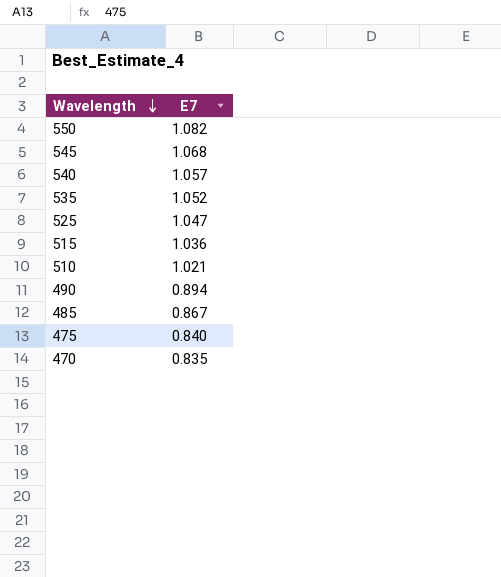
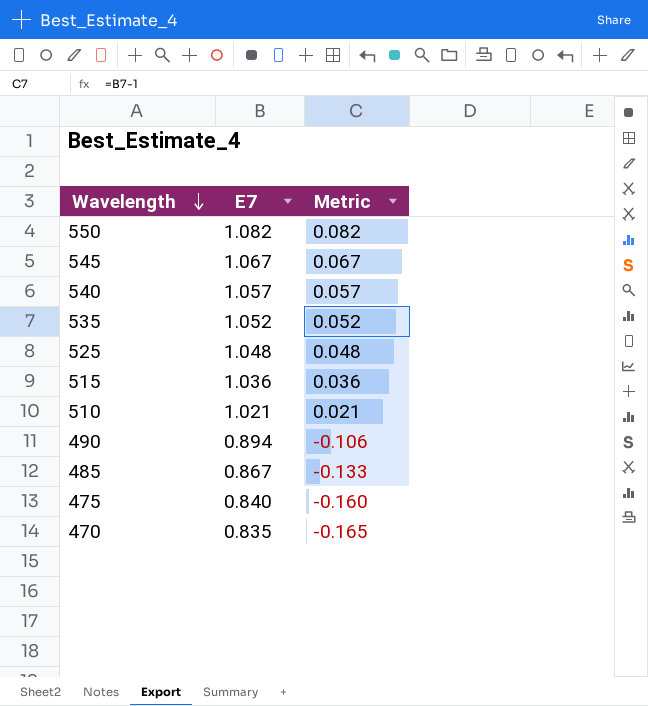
column Metric | formula: none -> [E7] - 1
545 | E7: 1.068 -> 1.067
525 | E7: 1.047 -> 1.048

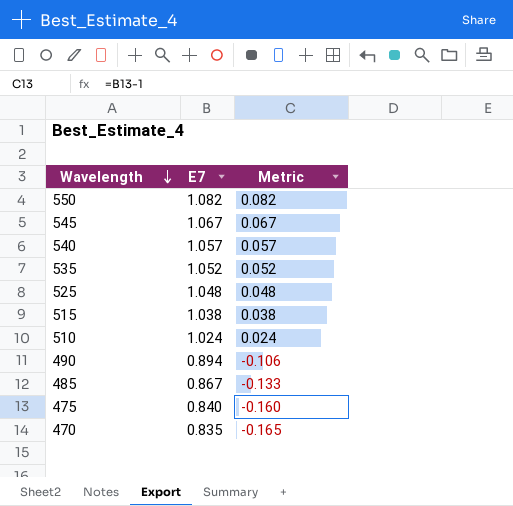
515 | E7: 1.036 -> 1.038
515 | Metric: 0.036 -> 0.038
510 | E7: 1.021 -> 1.024
510 | Metric: 0.021 -> 0.024

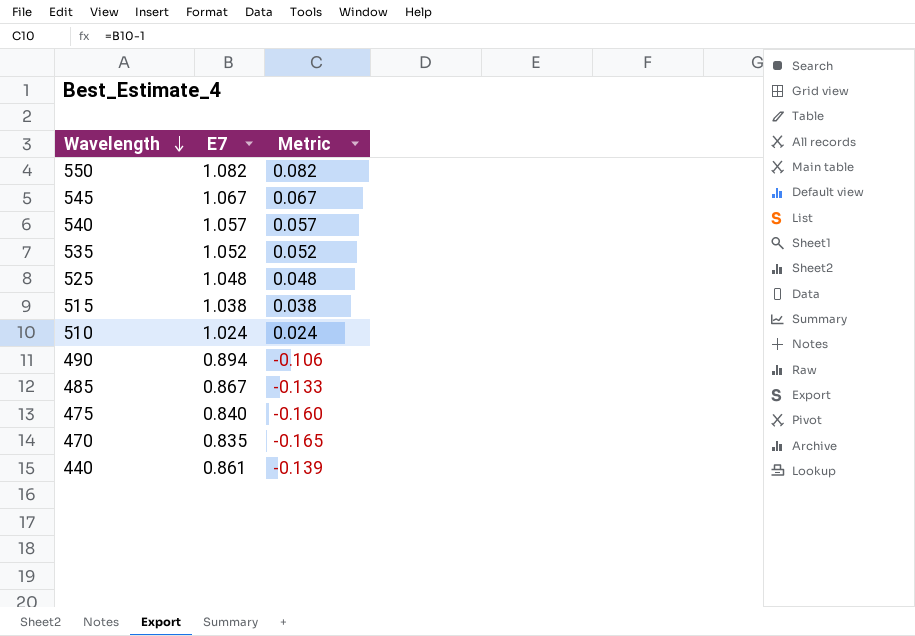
row 440: none -> 0.861 | -0.139

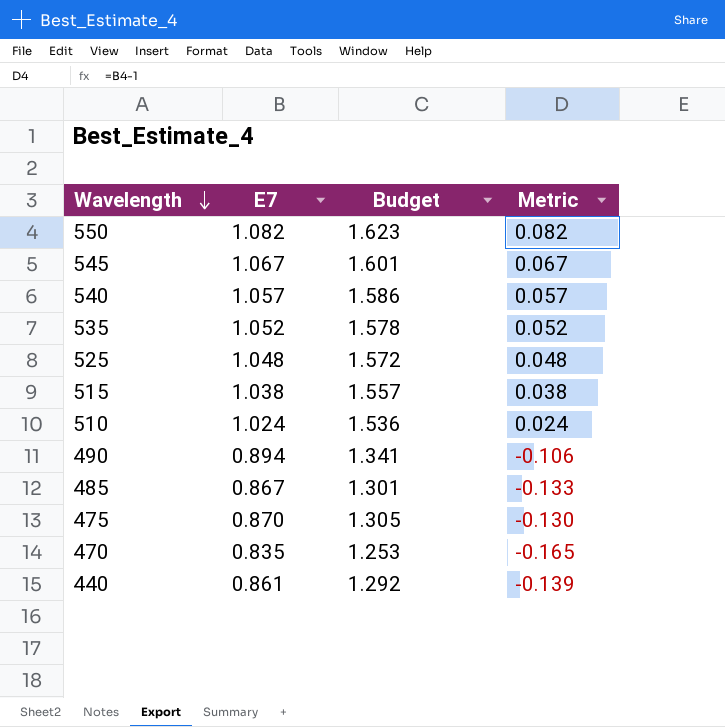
column Budget | formula: none -> [E7] * 1.5
475 | E7: 0.840 -> 0.870
475 | Metric: -0.160 -> -0.130

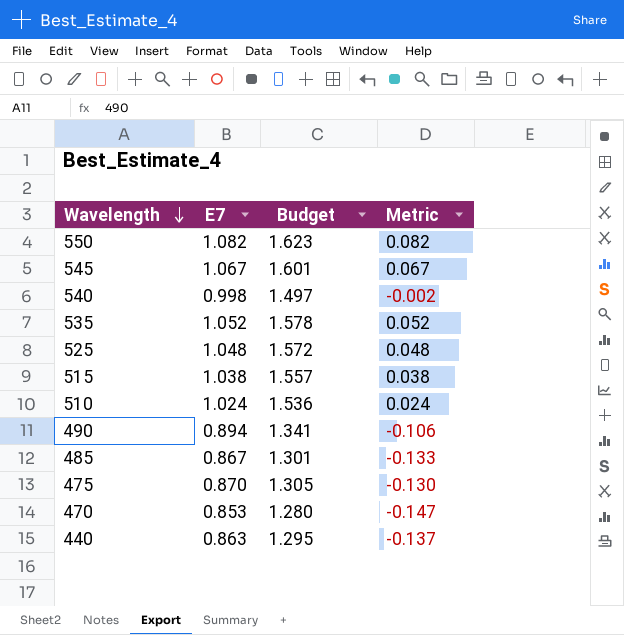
540 | E7: 1.057 -> 0.998
540 | Budget: 1.586 -> 1.497
540 | Metric: 0.057 -> -0.002
470 | E7: 0.835 -> 0.853
470 | Budget: 1.253 -> 1.280
470 | Metric: -0.165 -> -0.147
440 | E7: 0.861 -> 0.863
440 | Budget: 1.292 -> 1.295
440 | Metric: -0.139 -> -0.137

